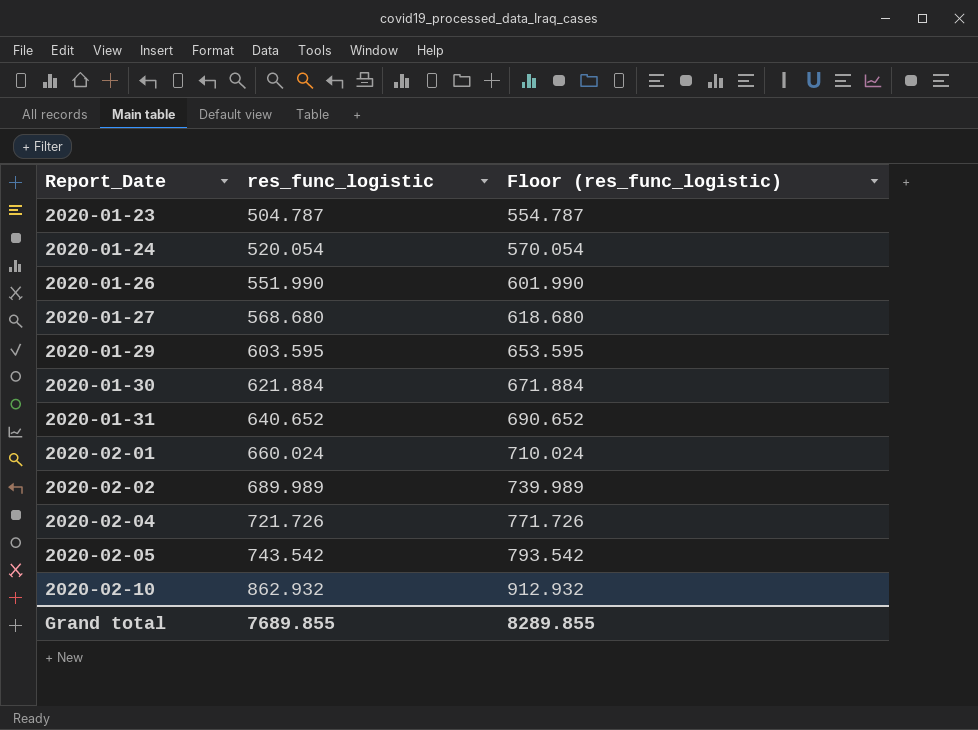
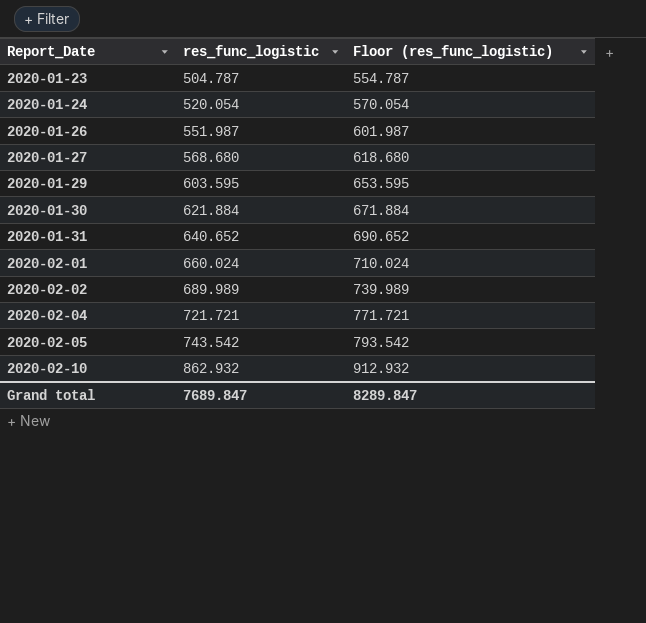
2020-01-26 | res_func_logistic: 551.990 -> 551.987
2020-01-26 | Floor (res_func_logistic): 601.990 -> 601.987
2020-02-04 | res_func_logistic: 721.726 -> 721.721
2020-02-04 | Floor (res_func_logistic): 771.726 -> 771.721
Grand total | res_func_logistic: 7689.855 -> 7689.847
Grand total | Floor (res_func_logistic): 8289.855 -> 8289.847

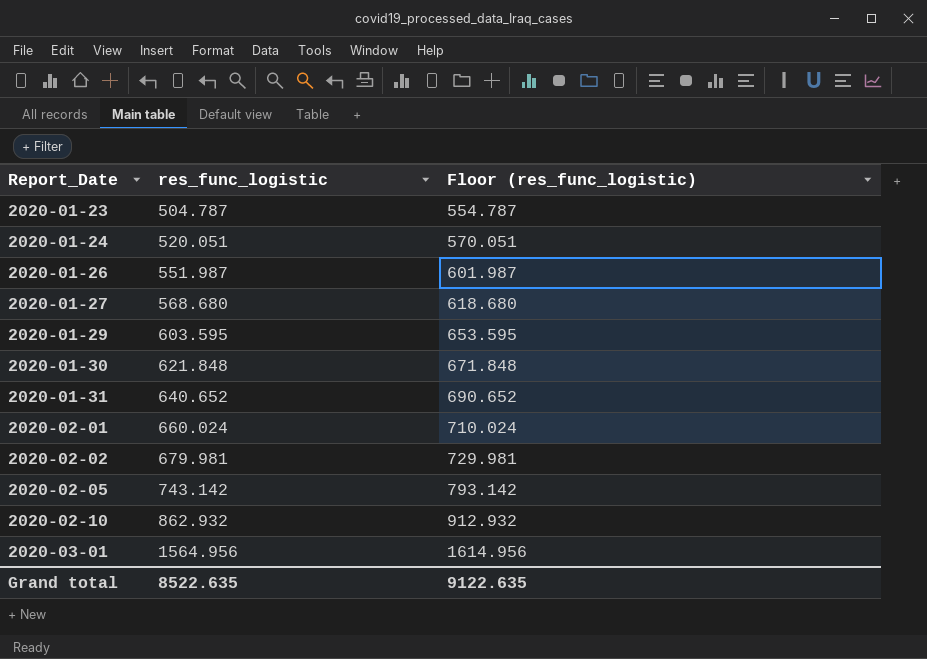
row 2020-02-04: 721.721 | 771.721 -> none
2020-01-24 | res_func_logistic: 520.054 -> 520.051
2020-01-24 | Floor (res_func_logistic): 570.054 -> 570.051
2020-01-30 | res_func_logistic: 621.884 -> 621.848
2020-01-30 | Floor (res_func_logistic): 671.884 -> 671.848
2020-02-02 | res_func_logistic: 689.989 -> 679.981
2020-02-02 | Floor (res_func_logistic): 739.989 -> 729.981
2020-02-05 | res_func_logistic: 743.542 -> 743.142
2020-02-05 | Floor (res_func_logistic): 793.542 -> 793.142
row 2020-03-01: none -> 1564.956 | 1614.956
Grand total | res_func_logistic: 7689.847 -> 8522.635
Grand total | Floor (res_func_logistic): 8289.847 -> 9122.635

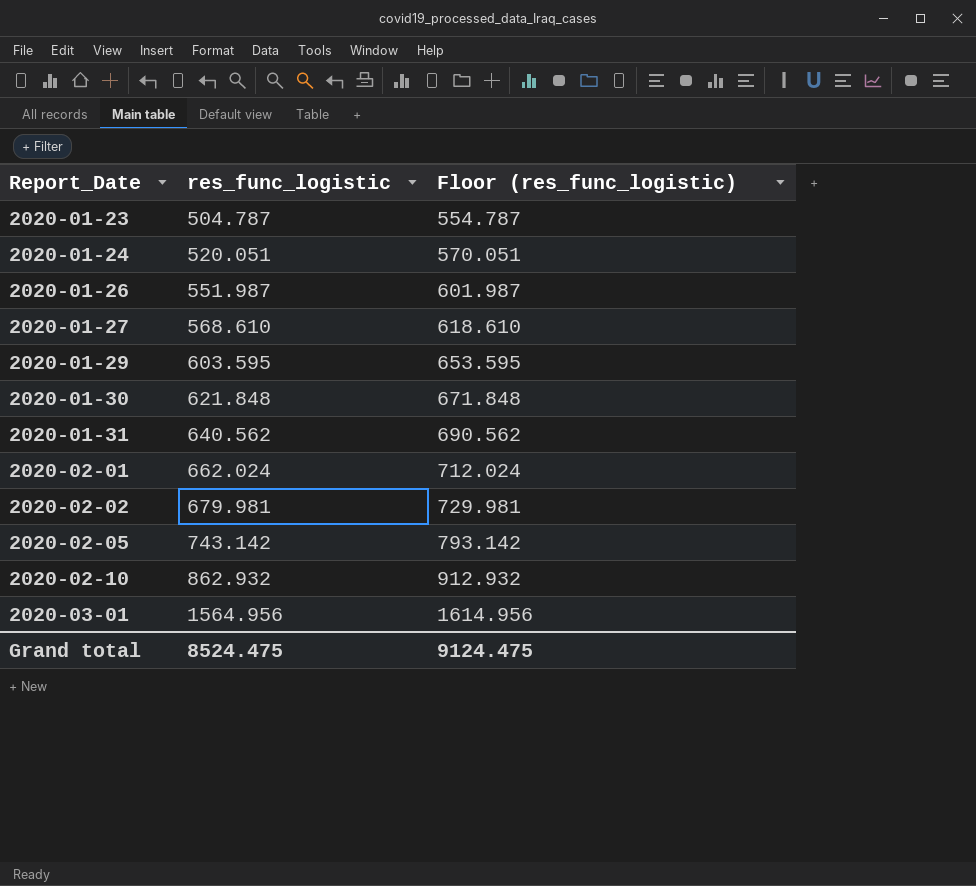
2020-01-27 | res_func_logistic: 568.680 -> 568.610
2020-01-27 | Floor (res_func_logistic): 618.680 -> 618.610
2020-01-31 | res_func_logistic: 640.652 -> 640.562
2020-01-31 | Floor (res_func_logistic): 690.652 -> 690.562
2020-02-01 | res_func_logistic: 660.024 -> 662.024
2020-02-01 | Floor (res_func_logistic): 710.024 -> 712.024
Grand total | res_func_logistic: 8522.635 -> 8524.475
Grand total | Floor (res_func_logistic): 9122.635 -> 9124.475

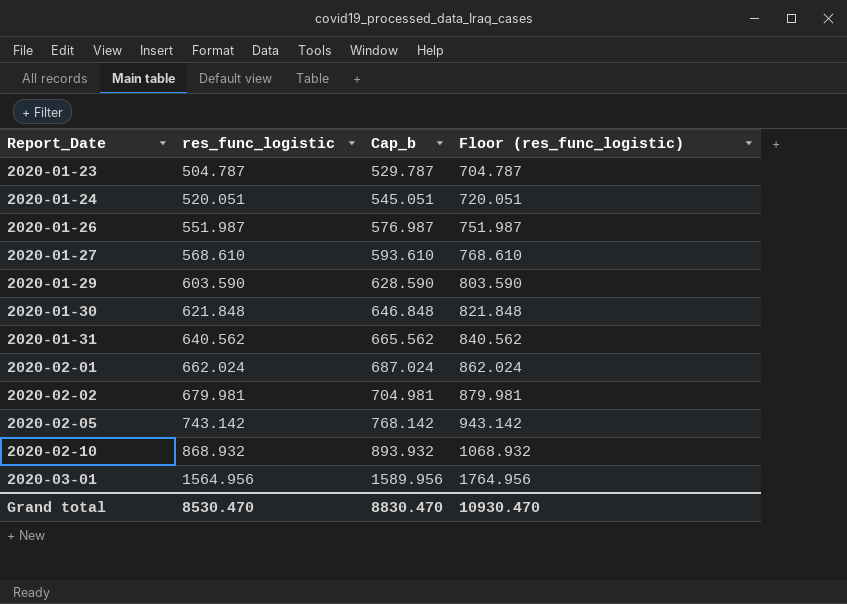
column Cap_b | formula: none -> [res_func_logistic] + 25
column Floor (res_func_logistic) | formula: [res_func_logistic] + 50 -> [res_func_logistic] + 200
2020-01-29 | res_func_logistic: 603.595 -> 603.590
2020-02-10 | res_func_logistic: 862.932 -> 868.932
Grand total | res_func_logistic: 8524.475 -> 8530.470
Grand total | Floor (res_func_logistic): 9124.475 -> 10930.470

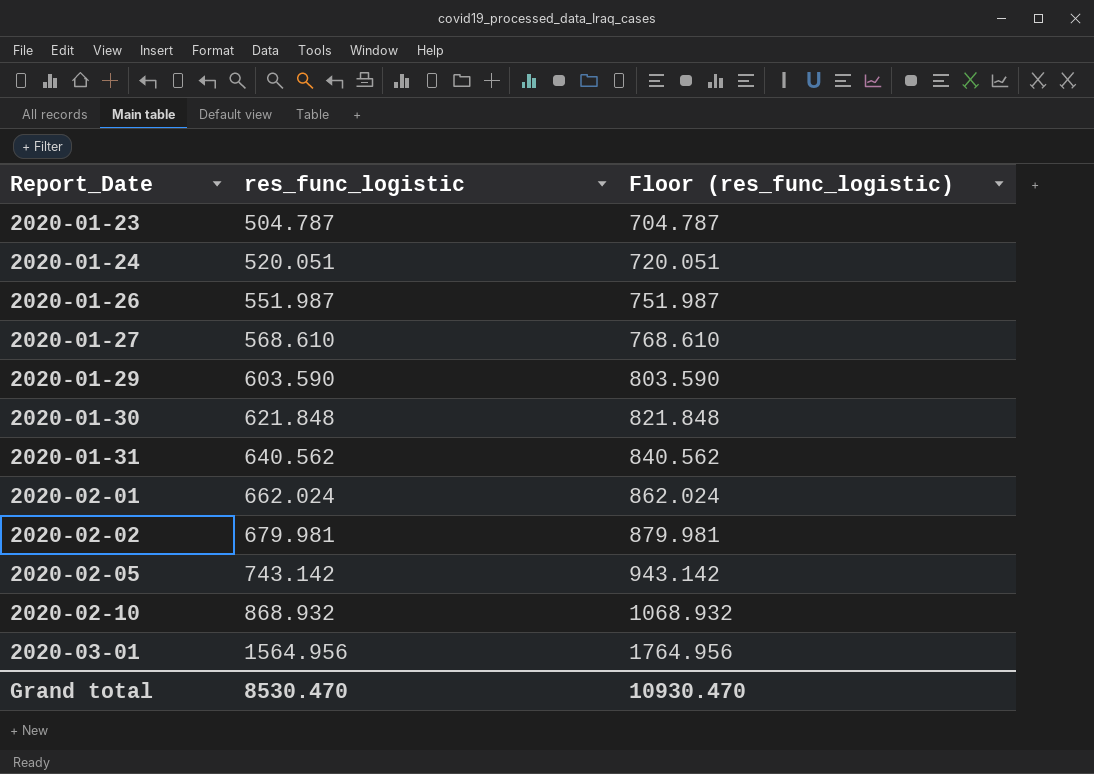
column Cap_b | formula: [res_func_logistic] + 25 -> none

